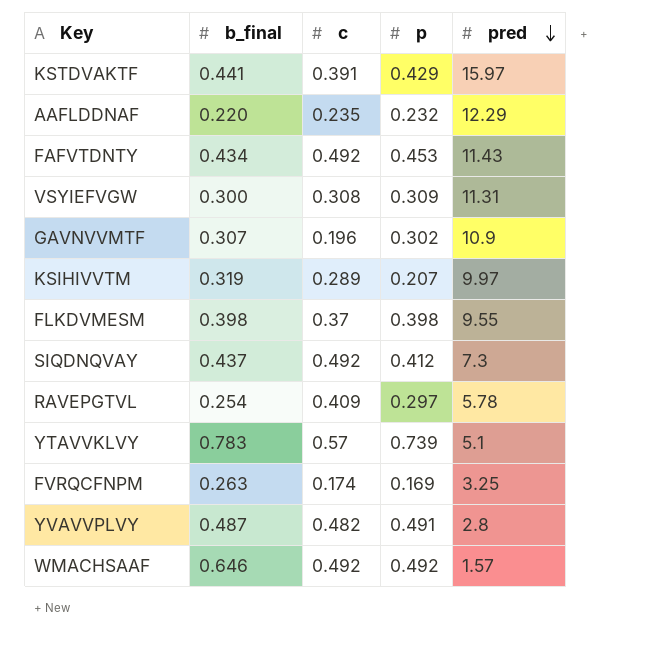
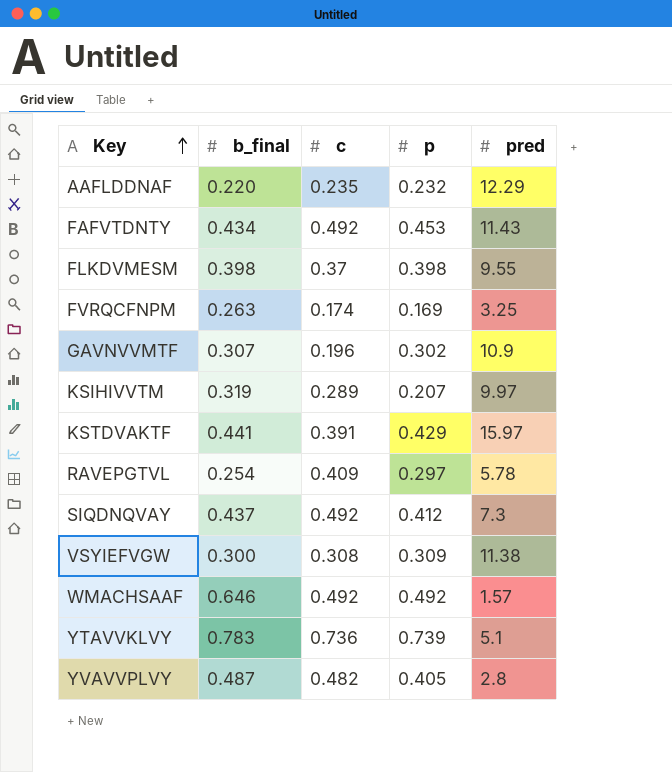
row order: pred descending -> Key ascending
VSYIEFVGW | pred: 11.31 -> 11.38
YTAVVKLVY | c: 0.57 -> 0.736
YVAVVPLVY | p: 0.491 -> 0.405

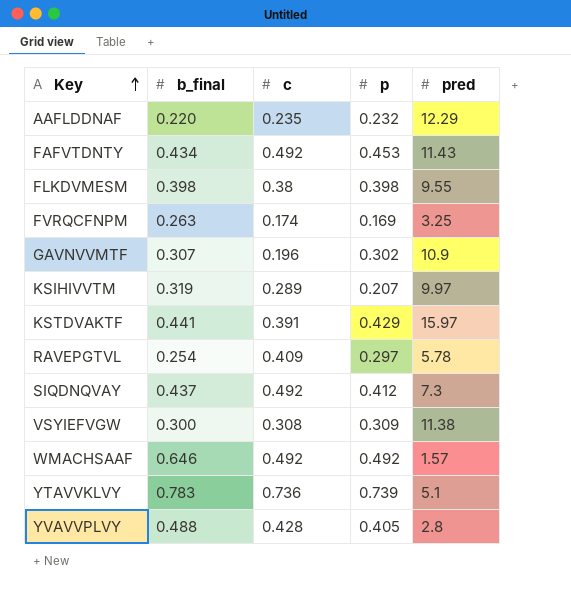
FLKDVMESM | c: 0.37 -> 0.38
YVAVVPLVY | b_final: 0.487 -> 0.488
YVAVVPLVY | c: 0.482 -> 0.428

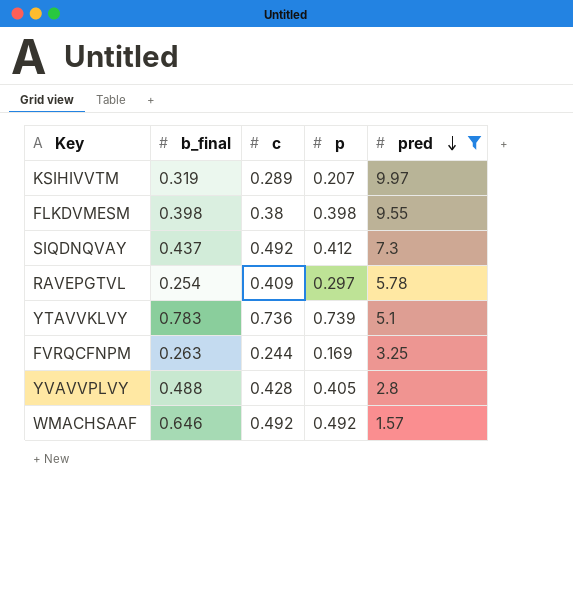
filter: none -> pred <= 9.97
row order: Key ascending -> pred descending
FVRQCFNPM | c: 0.174 -> 0.244

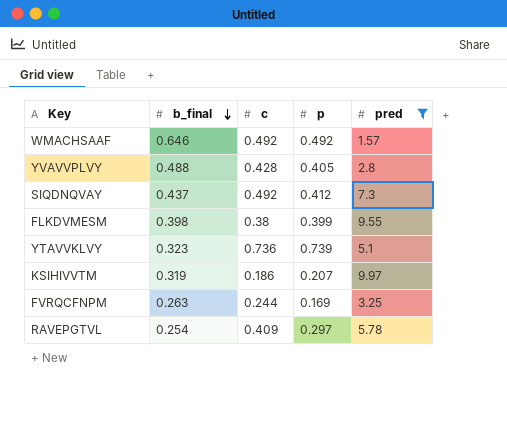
row order: pred descending -> b_final descending
FLKDVMESM | p: 0.398 -> 0.399
YTAVVKLVY | b_final: 0.783 -> 0.323
KSIHIVVTM | c: 0.289 -> 0.186

